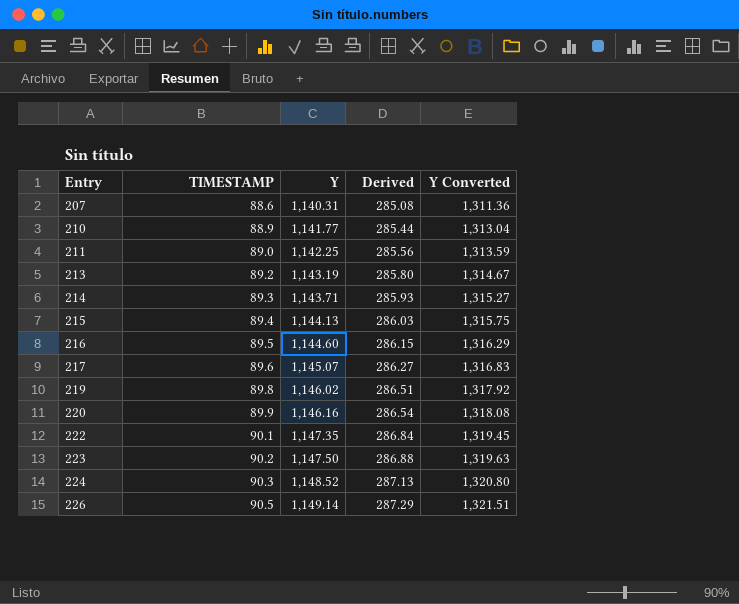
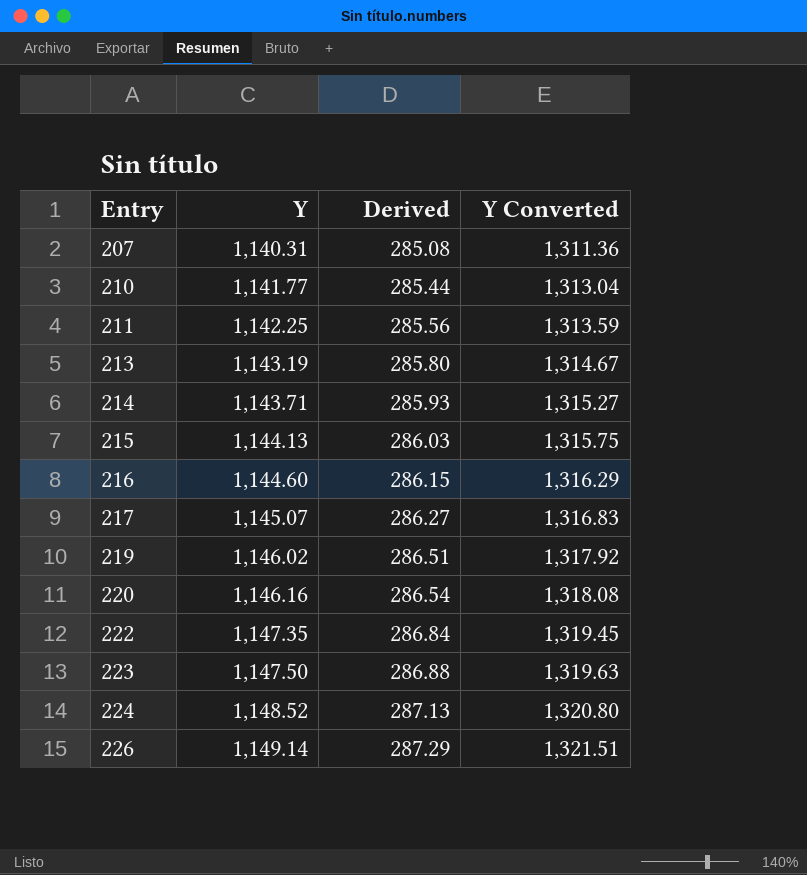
column TIMESTAMP | position: 2 -> none

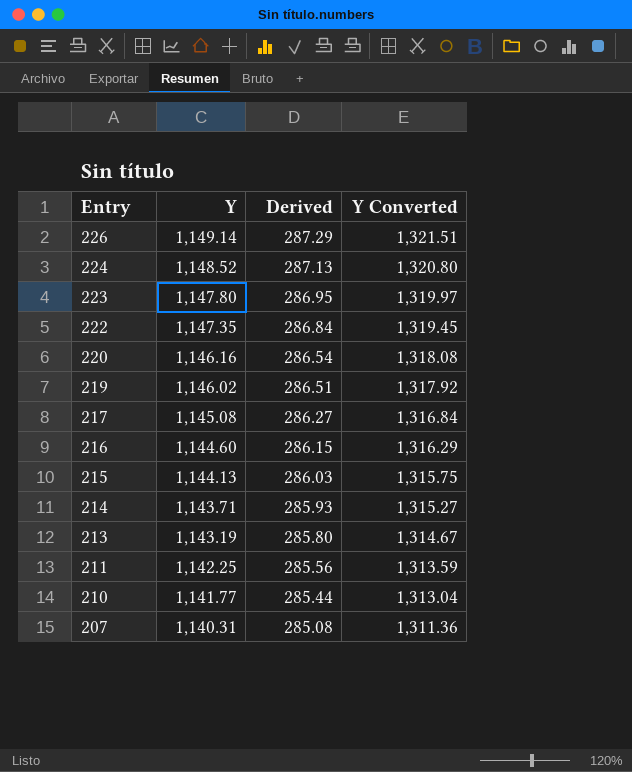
row order: Entry ascending -> Entry descending
223 | Y: 1,147.50 -> 1,147.80
223 | Derived: 286.88 -> 286.95
223 | Y Converted: 1,319.63 -> 1,319.97
217 | Y: 1,145.07 -> 1,145.08
217 | Y Converted: 1,316.83 -> 1,316.84

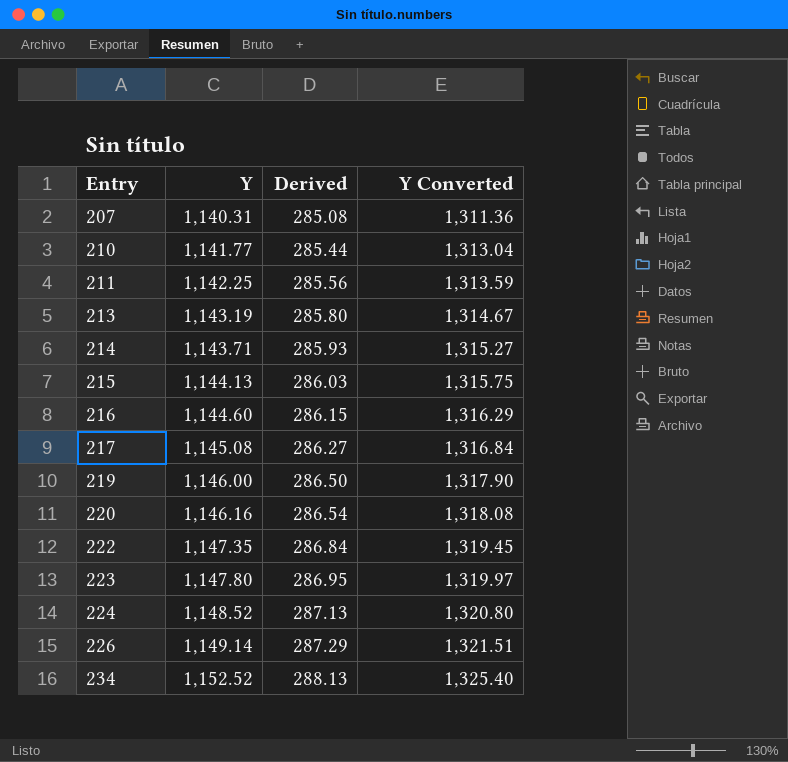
row order: Entry descending -> Entry ascending
219 | Y: 1,146.02 -> 1,146.00
219 | Derived: 286.51 -> 286.50
219 | Y Converted: 1,317.92 -> 1,317.90
row 234: none -> 1,152.52 | 288.13 | 1,325.40

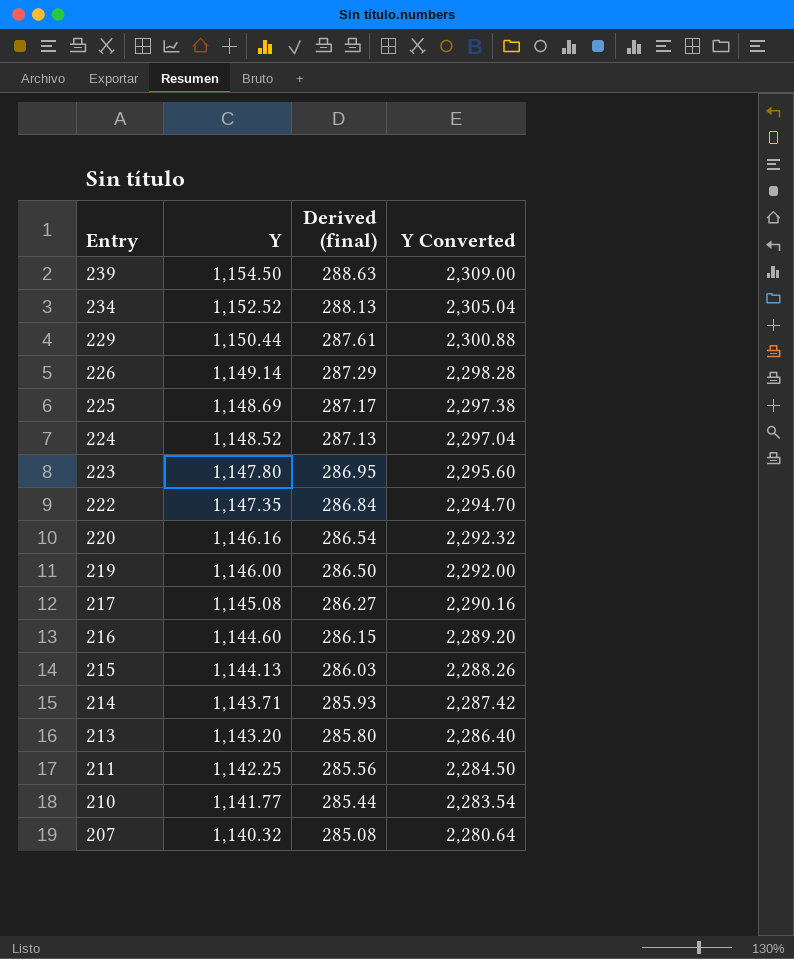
row order: Entry ascending -> Entry descending
column name: Derived -> Derived (final)
column Y Converted | formula: [Y] * 1.15 -> [Y] * 2
row 239: none -> 1,154.50 | 288.63 | 2,309.00
row 229: none -> 1,150.44 | 287.61 | 2,300.88
row 225: none -> 1,148.69 | 287.17 | 2,297.38
213 | Y: 1,143.19 -> 1,143.20
207 | Y: 1,140.31 -> 1,140.32

